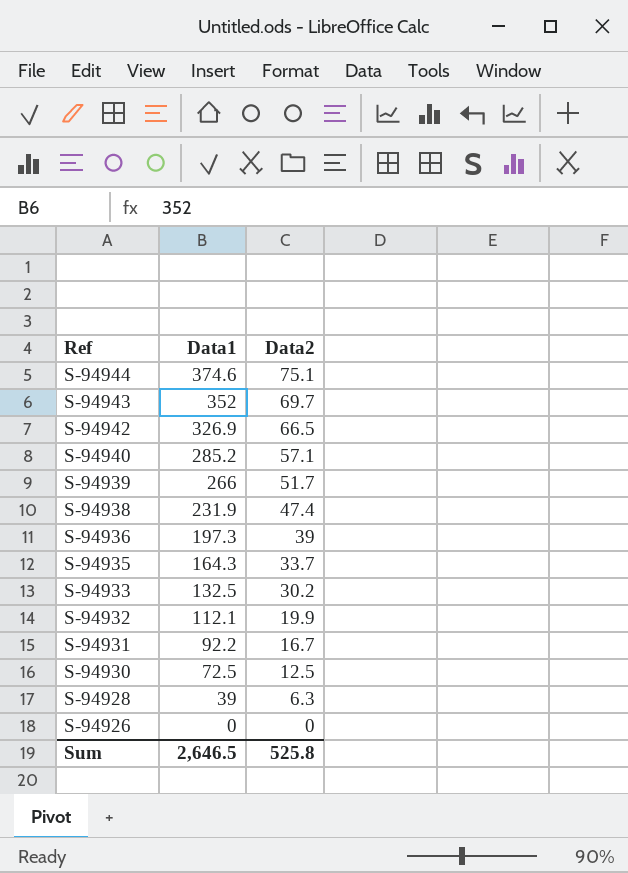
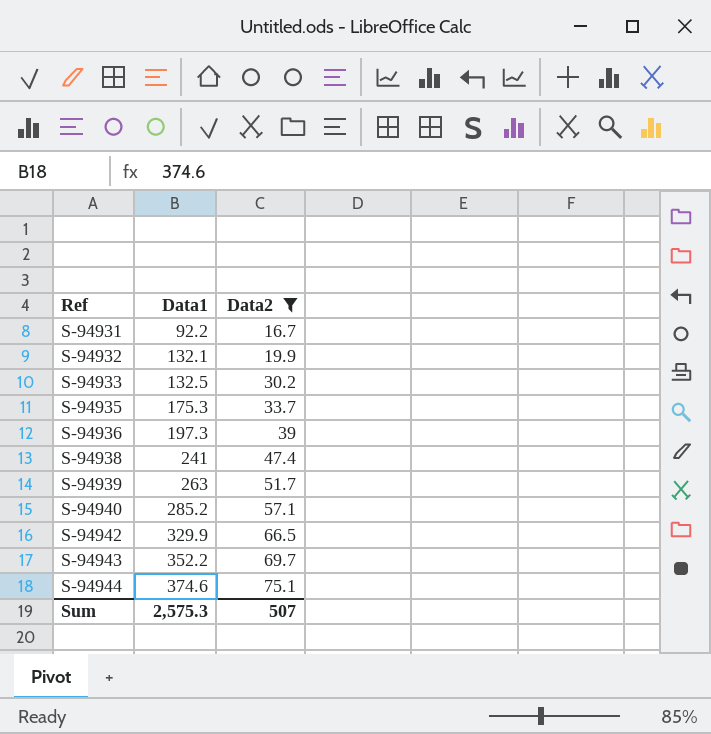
filter: none -> Data2 >= 16.7
row order: Ref descending -> Ref ascending
S-94932 | Data1: 112.1 -> 132.1
S-94935 | Data1: 164.3 -> 175.3
S-94938 | Data1: 231.9 -> 241
S-94939 | Data1: 266 -> 263
S-94942 | Data1: 326.9 -> 329.9
S-94943 | Data1: 352 -> 352.2
Sum | Data1: 2,646.5 -> 2,575.3
Sum | Data2: 525.8 -> 507

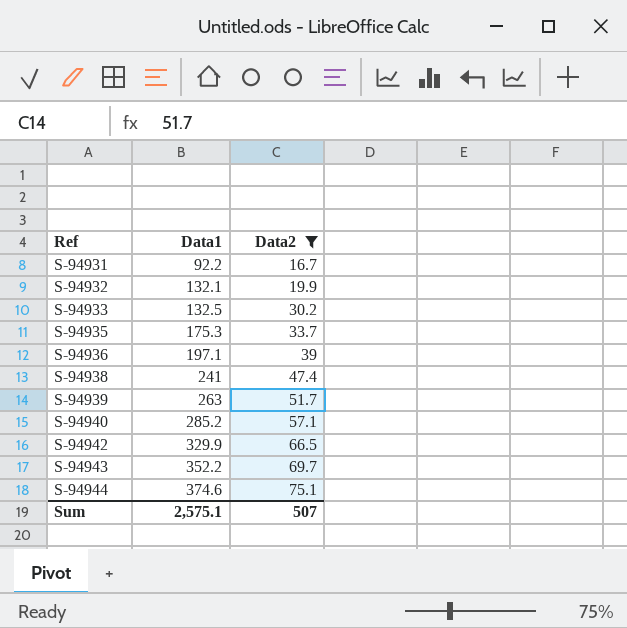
S-94936 | Data1: 197.3 -> 197.1
Sum | Data1: 2,575.3 -> 2,575.1

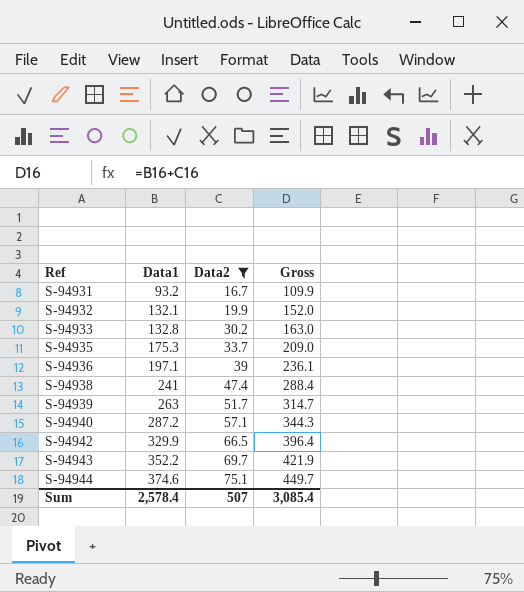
column Gross | formula: none -> [Data1] + [Data2]
S-94931 | Data1: 92.2 -> 93.2
S-94933 | Data1: 132.5 -> 132.8
S-94940 | Data1: 285.2 -> 287.2
Sum | Data1: 2,575.1 -> 2,578.4

